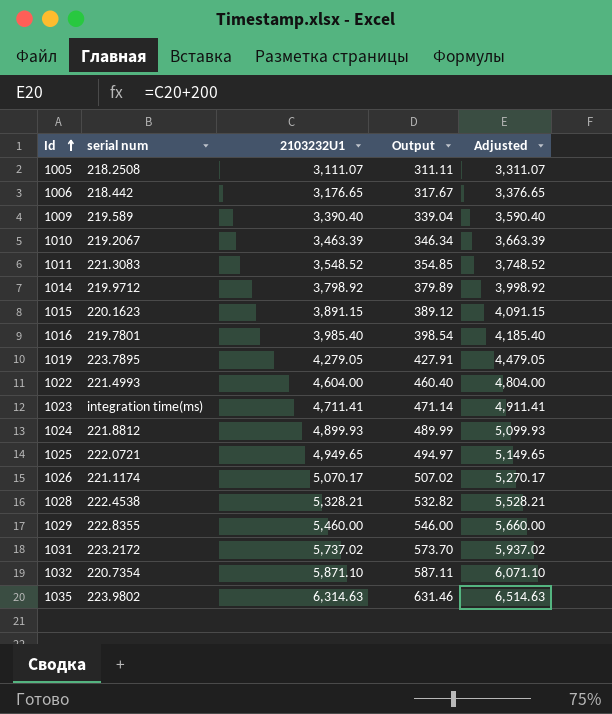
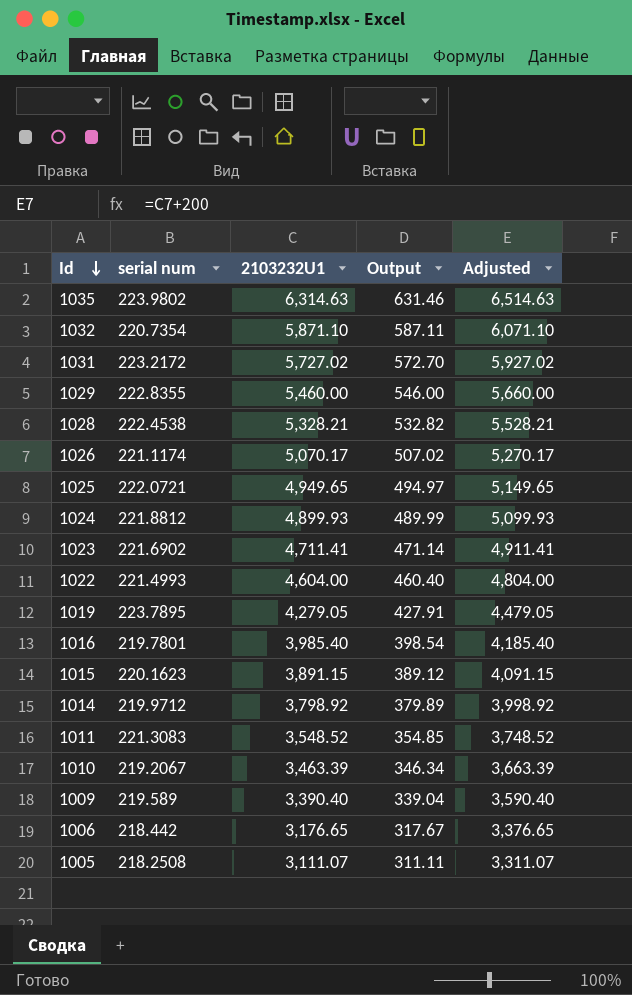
row order: Id ascending -> Id descending
1031 | 2103232U1: 5,737.02 -> 5,727.02
1031 | Output: 573.70 -> 572.70
1031 | Adjusted: 5,937.02 -> 5,927.02
1023 | serial num: integration time(ms) -> 221.6902

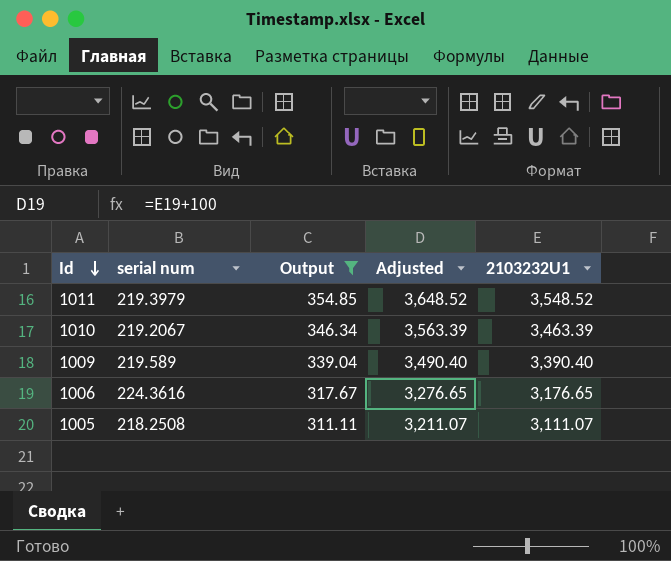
filter: none -> Output <= 354.85
column Adjusted | formula: [2103232U1] + 200 -> [2103232U1] + 100
column 2103232U1 | position: 3 -> 5
1011 | serial num: 221.3083 -> 219.3979
1006 | serial num: 218.442 -> 224.3616

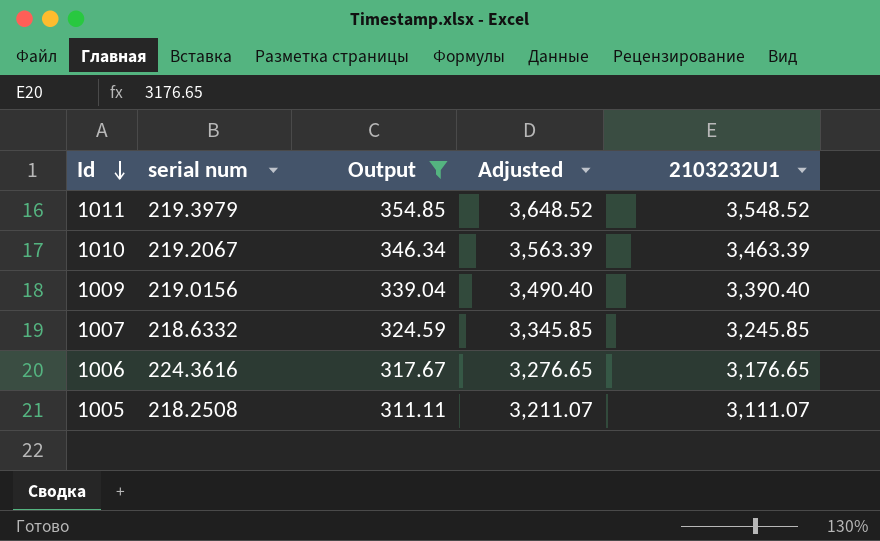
1009 | serial num: 219.589 -> 219.0156
row 1007: none -> 218.6332 | 324.59 | 3,345.85 | 3,245.85

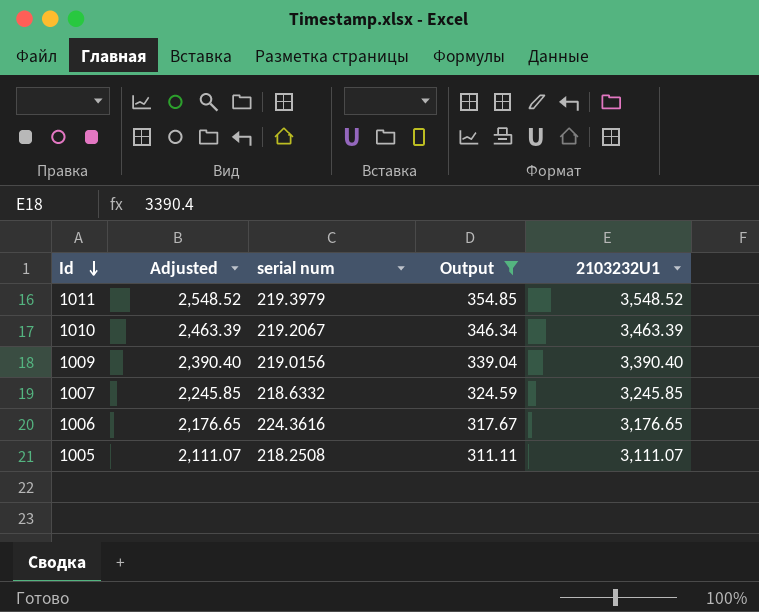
column Adjusted | formula: [2103232U1] + 100 -> [2103232U1] - 1000
column Adjusted | position: 4 -> 2

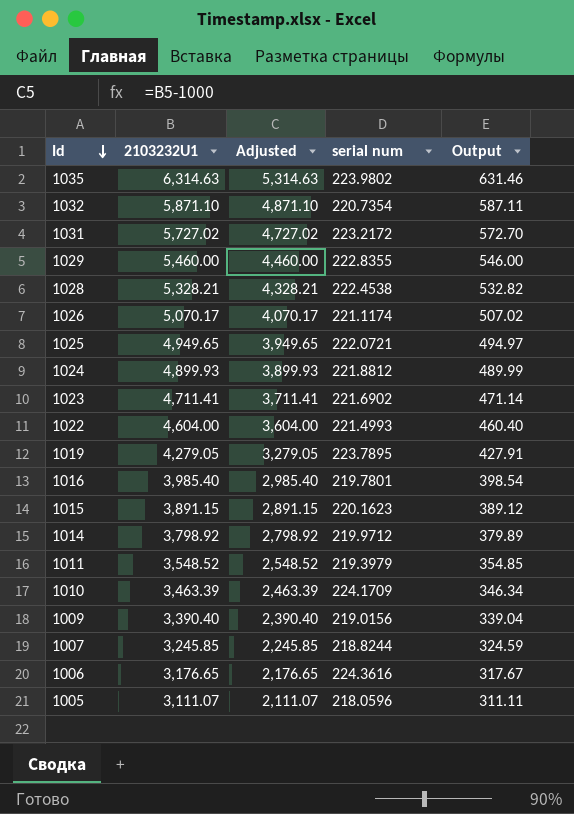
filter: Output <= 354.85 -> none
column 2103232U1 | position: 5 -> 2
1010 | serial num: 219.2067 -> 224.1709
1007 | serial num: 218.6332 -> 218.8244
1005 | serial num: 218.2508 -> 218.0596

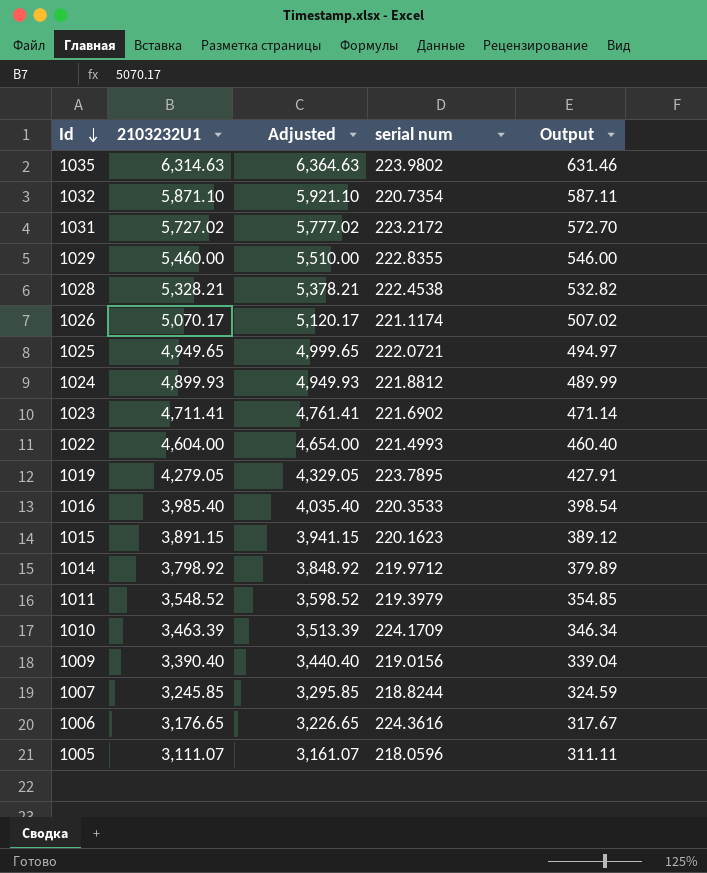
column Adjusted | formula: [2103232U1] - 1000 -> [2103232U1] + 50
1016 | serial num: 219.7801 -> 220.3533

